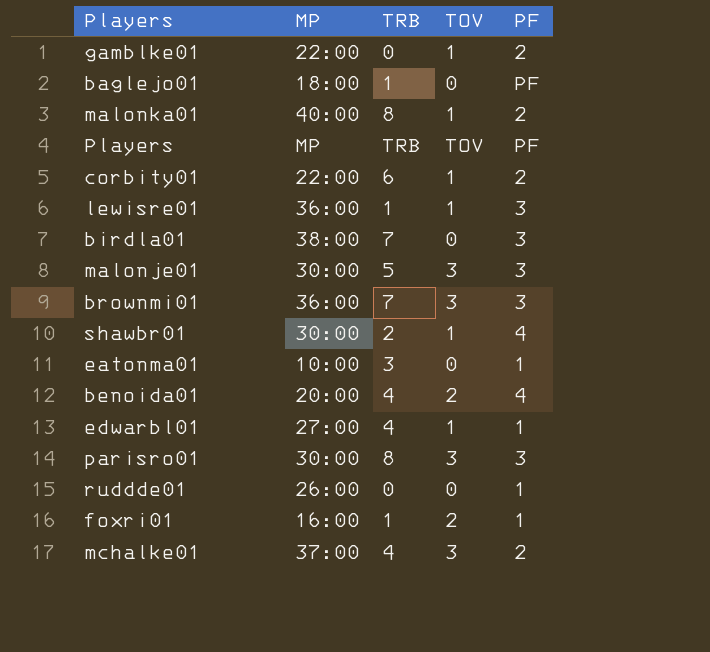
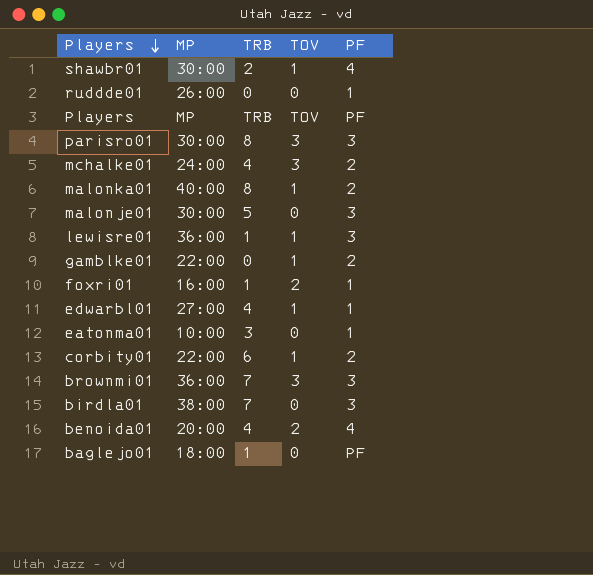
row order: none -> Players descending
mchalke01 | MP: 37:00 -> 24:00
malonje01 | TOV: 3 -> 0

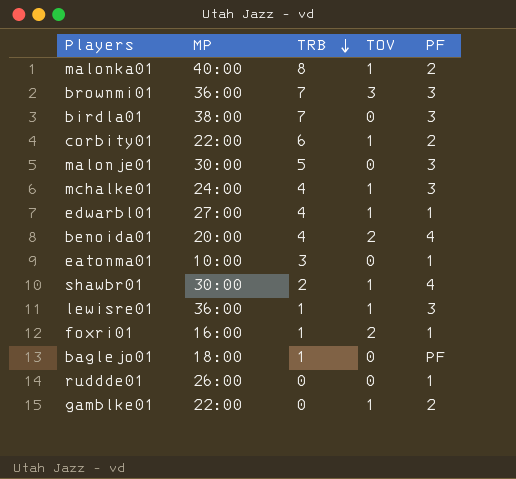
row order: Players descending -> TRB descending
row Players: MP | TRB | TOV | PF -> none
row parisro01: 30:00 | 8 | 3 | 3 -> none
mchalke01 | TOV: 3 -> 1
mchalke01 | PF: 2 -> 3

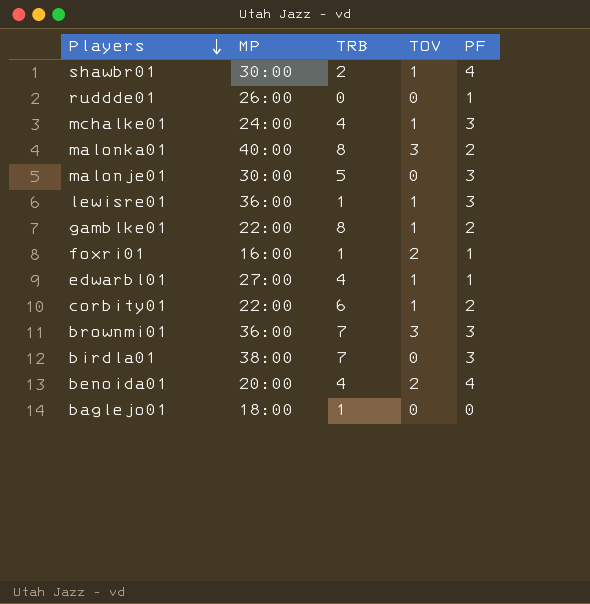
row order: TRB descending -> Players descending
row eatonma01: 10:00 | 3 | 0 | 1 -> none
malonka01 | TOV: 1 -> 3
gamblke01 | TRB: 0 -> 8
baglejo01 | PF: PF -> 0

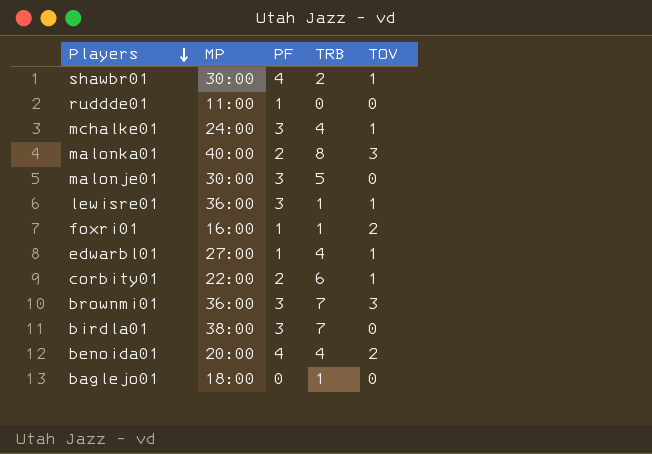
column PF | position: 5 -> 3
row gamblke01: 22:00 | 8 | 1 | 2 -> none
ruddde01 | MP: 26:00 -> 11:00

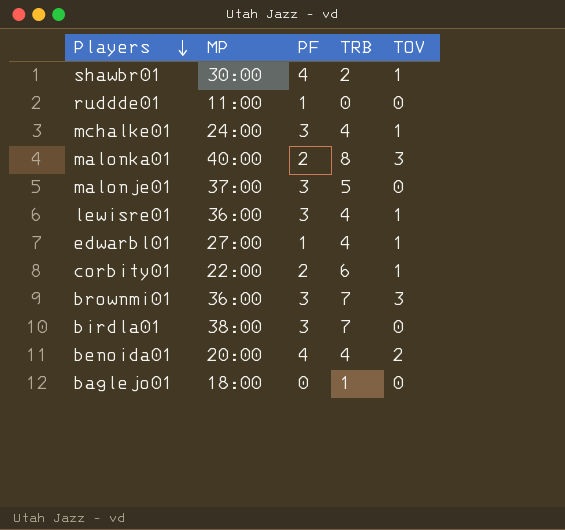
row foxri01: 16:00 | 1 | 1 | 2 -> none
malonje01 | MP: 30:00 -> 37:00
lewisre01 | TRB: 1 -> 4

